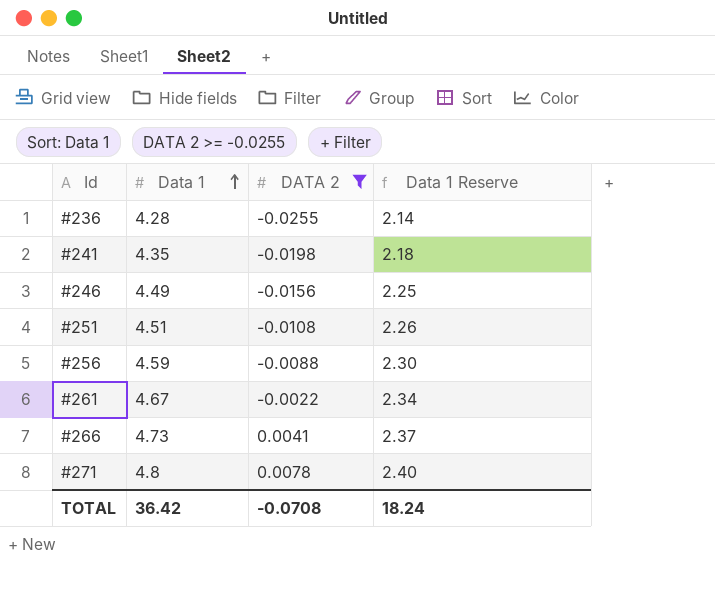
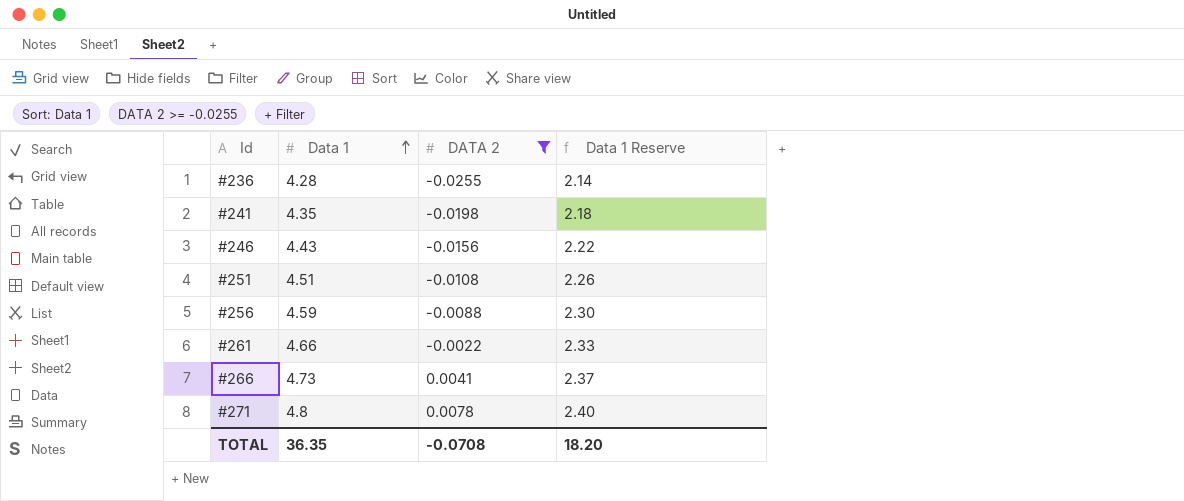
#246 | Data 1: 4.49 -> 4.43
#246 | Data 1 Reserve: 2.25 -> 2.22
#261 | Data 1: 4.67 -> 4.66
#261 | Data 1 Reserve: 2.34 -> 2.33
TOTAL | Data 1: 36.42 -> 36.35
TOTAL | Data 1 Reserve: 18.24 -> 18.20

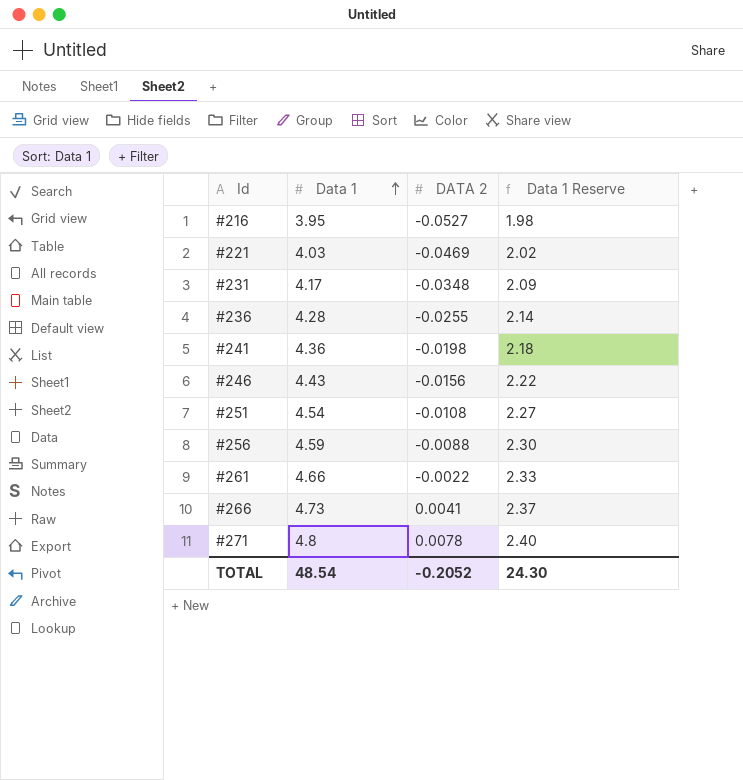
filter: DATA 2 >= -0.0255 -> none
#241 | Data 1: 4.35 -> 4.36
#251 | Data 1: 4.51 -> 4.54
#251 | Data 1 Reserve: 2.26 -> 2.27
TOTAL | Data 1: 36.35 -> 48.54
TOTAL | DATA 2: -0.0708 -> -0.2052
TOTAL | Data 1 Reserve: 18.20 -> 24.30

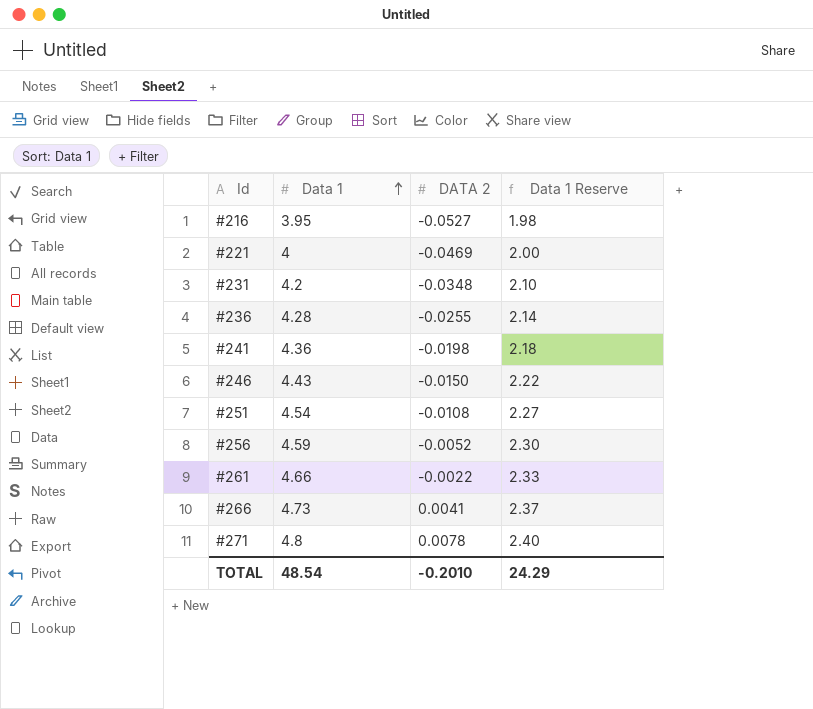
#221 | Data 1: 4.03 -> 4
#221 | Data 1 Reserve: 2.02 -> 2.00
#231 | Data 1: 4.17 -> 4.2
#231 | Data 1 Reserve: 2.09 -> 2.10
#246 | DATA 2: -0.0156 -> -0.0150
#256 | DATA 2: -0.0088 -> -0.0052
TOTAL | DATA 2: -0.2052 -> -0.2010
TOTAL | Data 1 Reserve: 24.30 -> 24.29

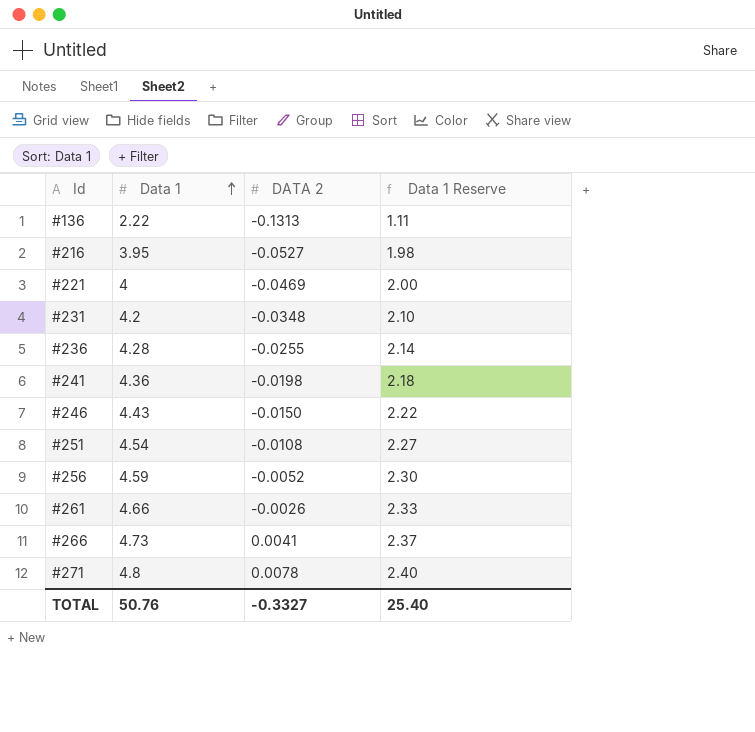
row #136: none -> 2.22 | -0.1313 | 1.11
#261 | DATA 2: -0.0022 -> -0.0026
TOTAL | Data 1: 48.54 -> 50.76
TOTAL | DATA 2: -0.2010 -> -0.3327
TOTAL | Data 1 Reserve: 24.29 -> 25.40

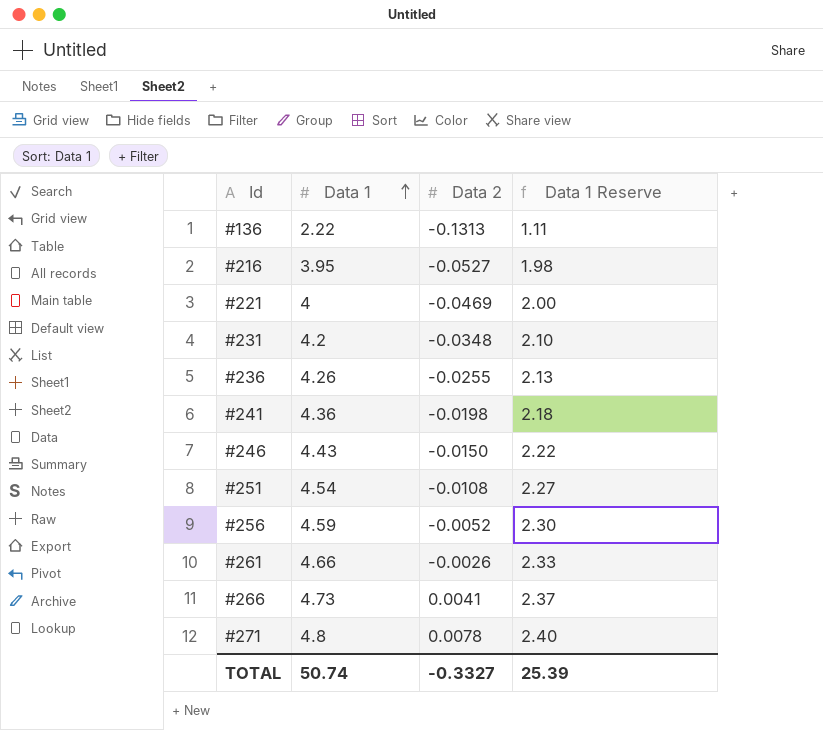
column name: DATA 2 -> Data 2
#236 | Data 1: 4.28 -> 4.26
#236 | Data 1 Reserve: 2.14 -> 2.13
TOTAL | Data 1: 50.76 -> 50.74
TOTAL | Data 1 Reserve: 25.40 -> 25.39

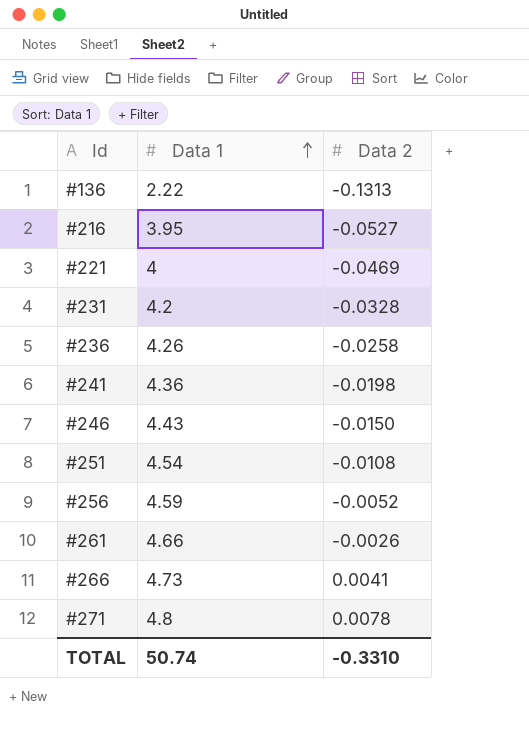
column Data 1 Reserve | formula: [Data 1] * 0.5 -> none
#231 | Data 2: -0.0348 -> -0.0328
#236 | Data 2: -0.0255 -> -0.0258
TOTAL | Data 2: -0.3327 -> -0.3310

